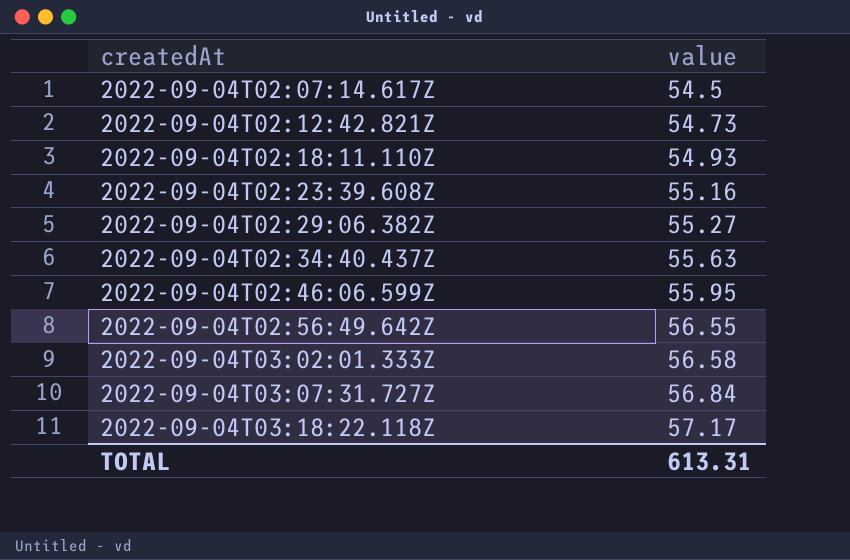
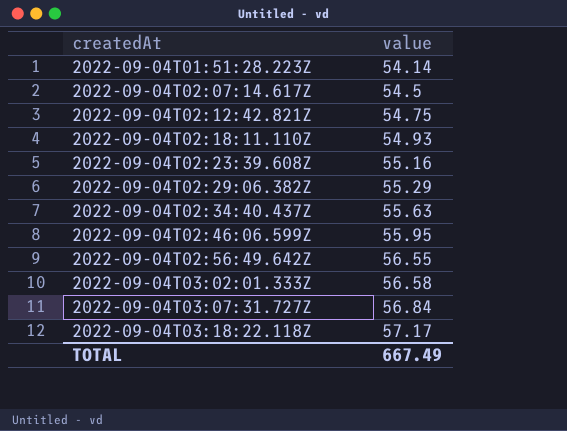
row 2022-09-04T01:51:28.223Z: none -> 54.14
2022-09-04T02:12:42.821Z | value: 54.73 -> 54.75
2022-09-04T02:29:06.382Z | value: 55.27 -> 55.29
TOTAL | value: 613.31 -> 667.49

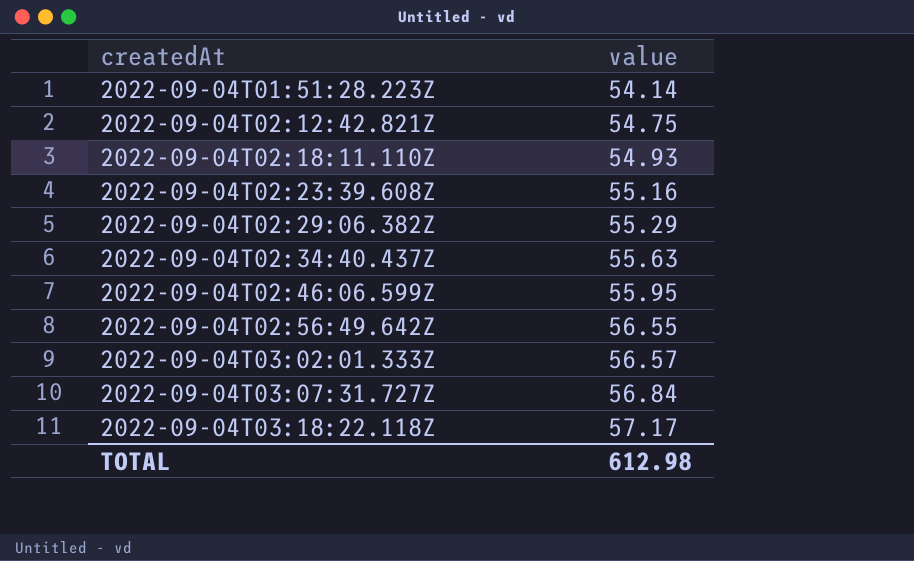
row 2022-09-04T02:07:14.617Z: 54.5 -> none
2022-09-04T03:02:01.333Z | value: 56.58 -> 56.57
TOTAL | value: 667.49 -> 612.98

